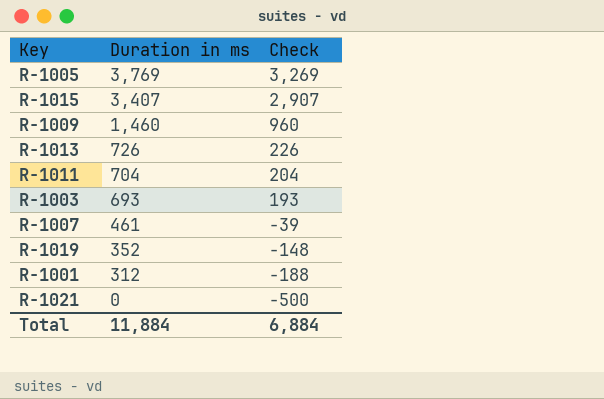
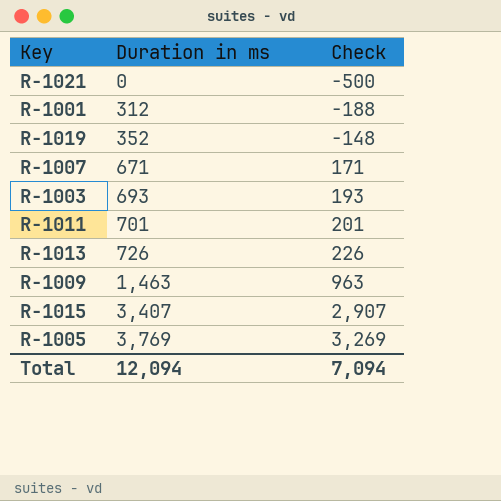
row order: Duration in ms descending -> Duration in ms ascending
R-1007 | Duration in ms: 461 -> 671
R-1007 | Check: -39 -> 171
R-1011 | Duration in ms: 704 -> 701
R-1011 | Check: 204 -> 201
R-1009 | Duration in ms: 1,460 -> 1,463
R-1009 | Check: 960 -> 963
Total | Duration in ms: 11,884 -> 12,094
Total | Check: 6,884 -> 7,094

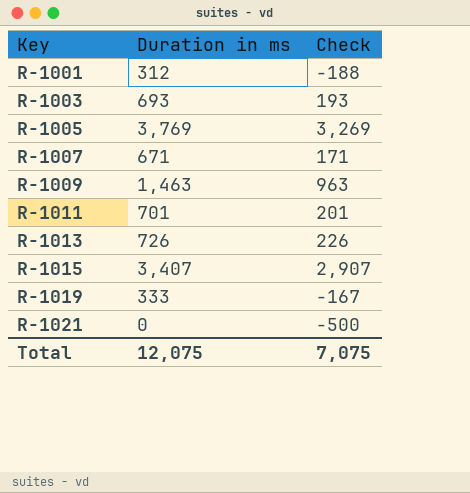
row order: Duration in ms ascending -> Key ascending
R-1019 | Duration in ms: 352 -> 333
R-1019 | Check: -148 -> -167
Total | Duration in ms: 12,094 -> 12,075
Total | Check: 7,094 -> 7,075

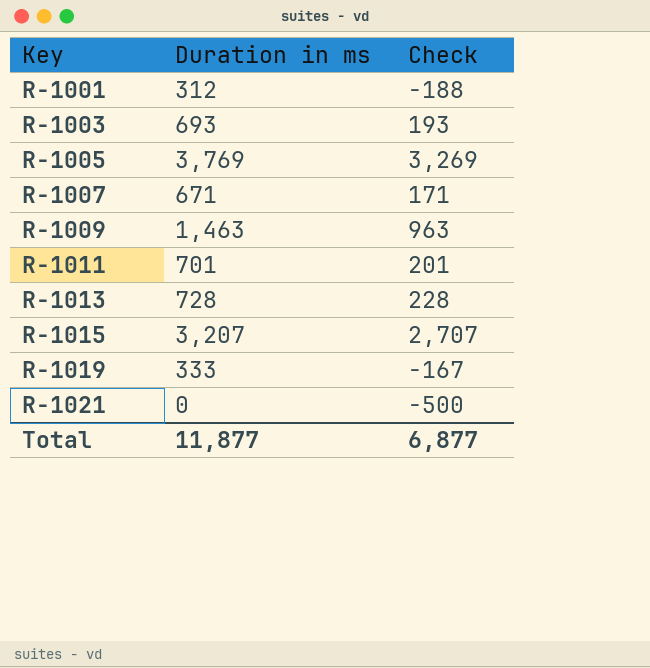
R-1013 | Duration in ms: 726 -> 728
R-1013 | Check: 226 -> 228
R-1015 | Duration in ms: 3,407 -> 3,207
R-1015 | Check: 2,907 -> 2,707
Total | Duration in ms: 12,075 -> 11,877
Total | Check: 7,075 -> 6,877

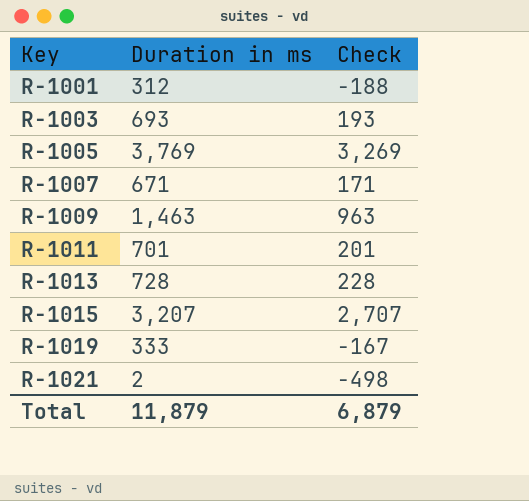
R-1021 | Duration in ms: 0 -> 2
R-1021 | Check: -500 -> -498
Total | Duration in ms: 11,877 -> 11,879
Total | Check: 6,877 -> 6,879

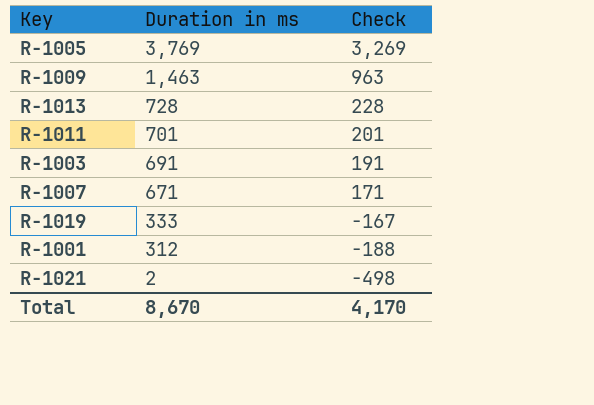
row order: Key ascending -> Duration in ms descending
row R-1015: 3,207 | 2,707 -> none
R-1003 | Duration in ms: 693 -> 691
R-1003 | Check: 193 -> 191
Total | Duration in ms: 11,879 -> 8,670
Total | Check: 6,879 -> 4,170

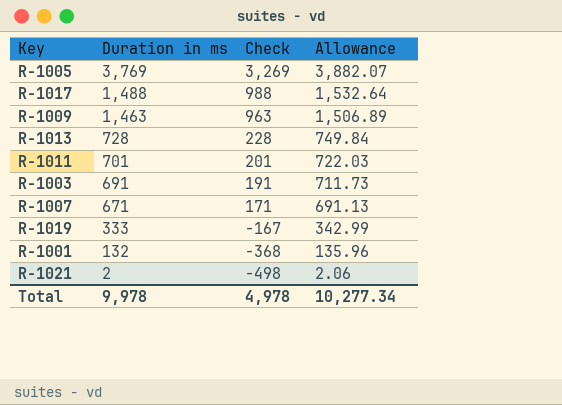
column Allowance | formula: none -> [Duration in ms] * 1.03
row R-1017: none -> 1,488 | 988 | 1,532.64
R-1001 | Duration in ms: 312 -> 132
R-1001 | Check: -188 -> -368
Total | Duration in ms: 8,670 -> 9,978
Total | Check: 4,170 -> 4,978

